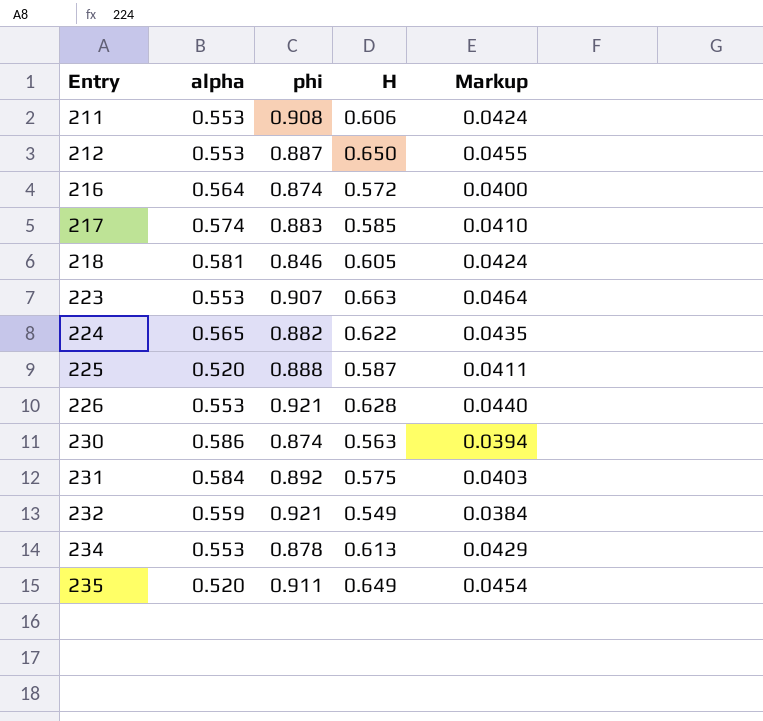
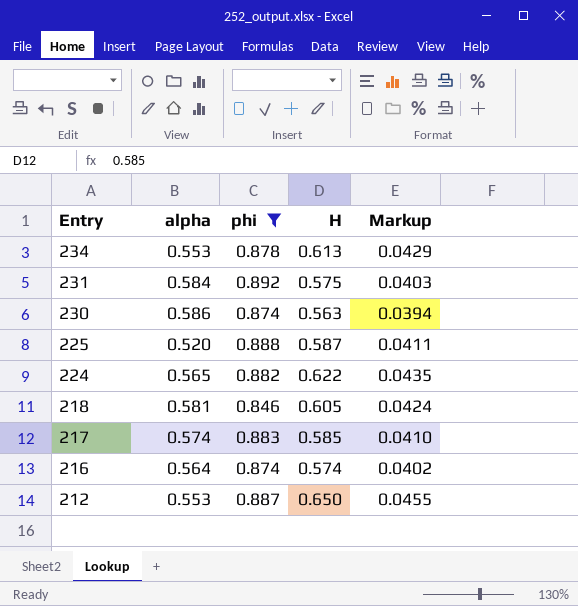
filter: none -> phi <= 0.892
row order: Entry ascending -> Entry descending
216 | H: 0.572 -> 0.574
216 | Markup: 0.0400 -> 0.0402

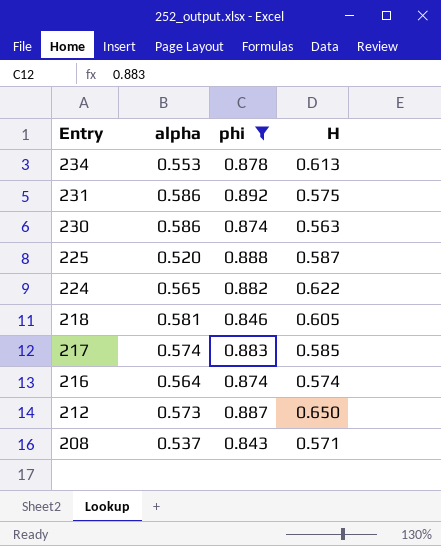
column Markup | formula: [H] * 0.07 -> none
231 | alpha: 0.584 -> 0.586
212 | alpha: 0.553 -> 0.573
row 208: none -> 0.537 | 0.843 | 0.571

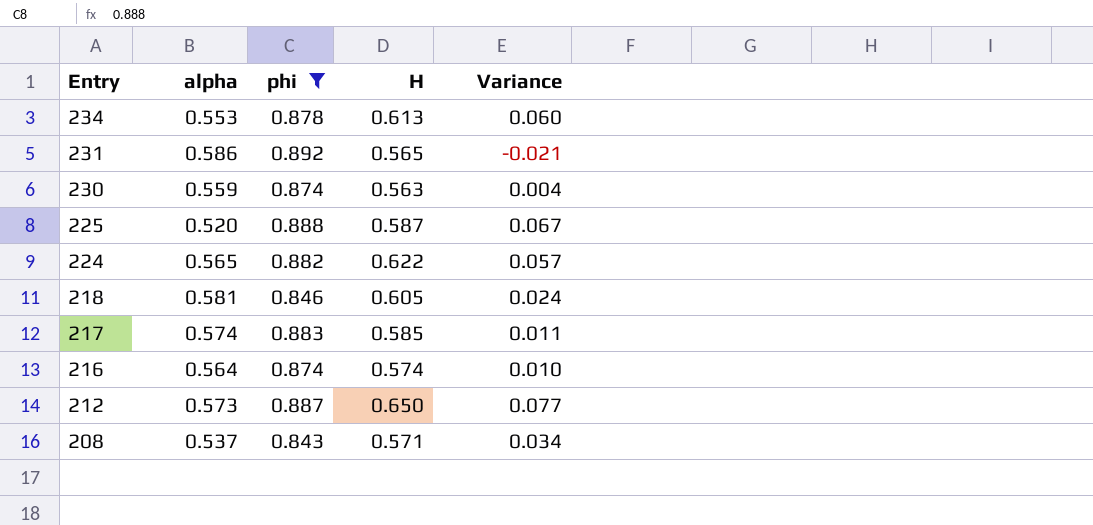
column Variance | formula: none -> [H] - [alpha]
231 | H: 0.575 -> 0.565
230 | alpha: 0.586 -> 0.559

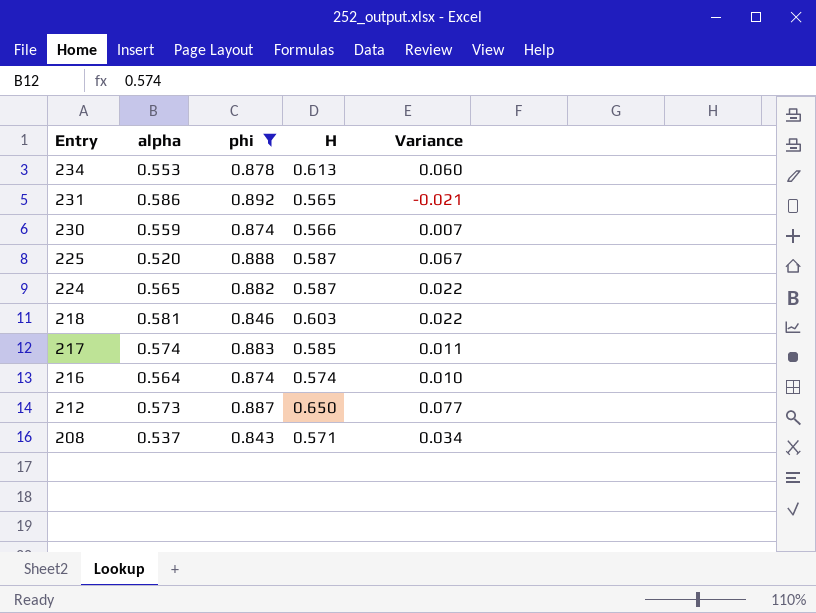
230 | H: 0.563 -> 0.566
230 | Variance: 0.004 -> 0.007
224 | H: 0.622 -> 0.587
224 | Variance: 0.057 -> 0.022
218 | H: 0.605 -> 0.603
218 | Variance: 0.024 -> 0.022

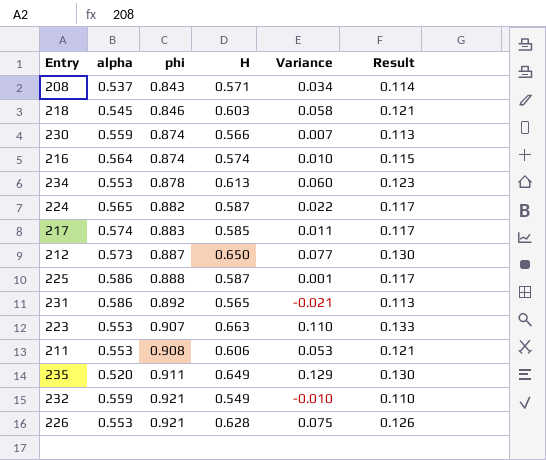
filter: phi <= 0.892 -> none
row order: Entry descending -> phi ascending
column Result | formula: none -> [H] * 0.2
218 | alpha: 0.581 -> 0.545
218 | Variance: 0.022 -> 0.058
225 | alpha: 0.520 -> 0.586
225 | Variance: 0.067 -> 0.001

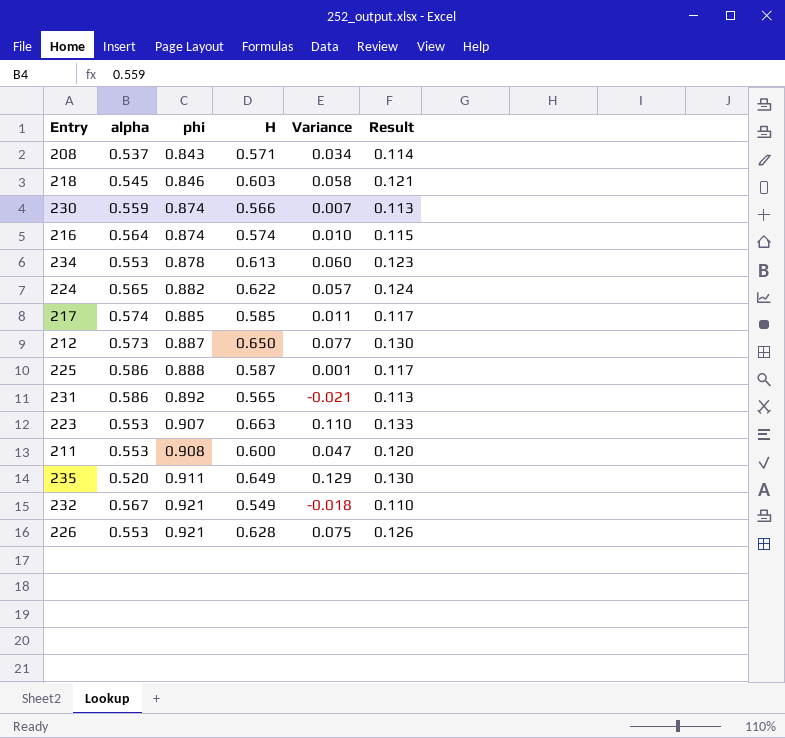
224 | H: 0.587 -> 0.622
224 | Variance: 0.022 -> 0.057
224 | Result: 0.117 -> 0.124
217 | phi: 0.883 -> 0.885
211 | H: 0.606 -> 0.600
211 | Variance: 0.053 -> 0.047
211 | Result: 0.121 -> 0.120
232 | alpha: 0.559 -> 0.567
232 | Variance: -0.010 -> -0.018

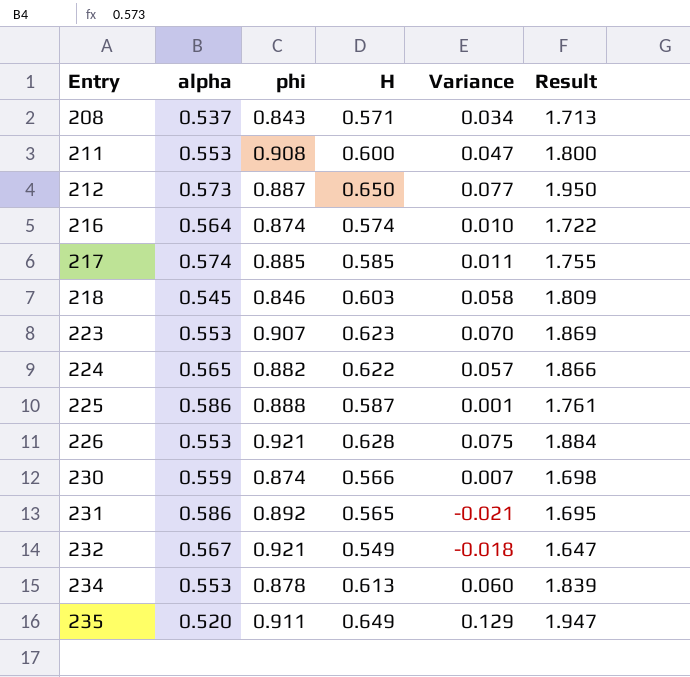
row order: phi ascending -> Entry ascending
column Result | formula: [H] * 0.2 -> [H] * 3
223 | H: 0.663 -> 0.623
223 | Variance: 0.110 -> 0.070

